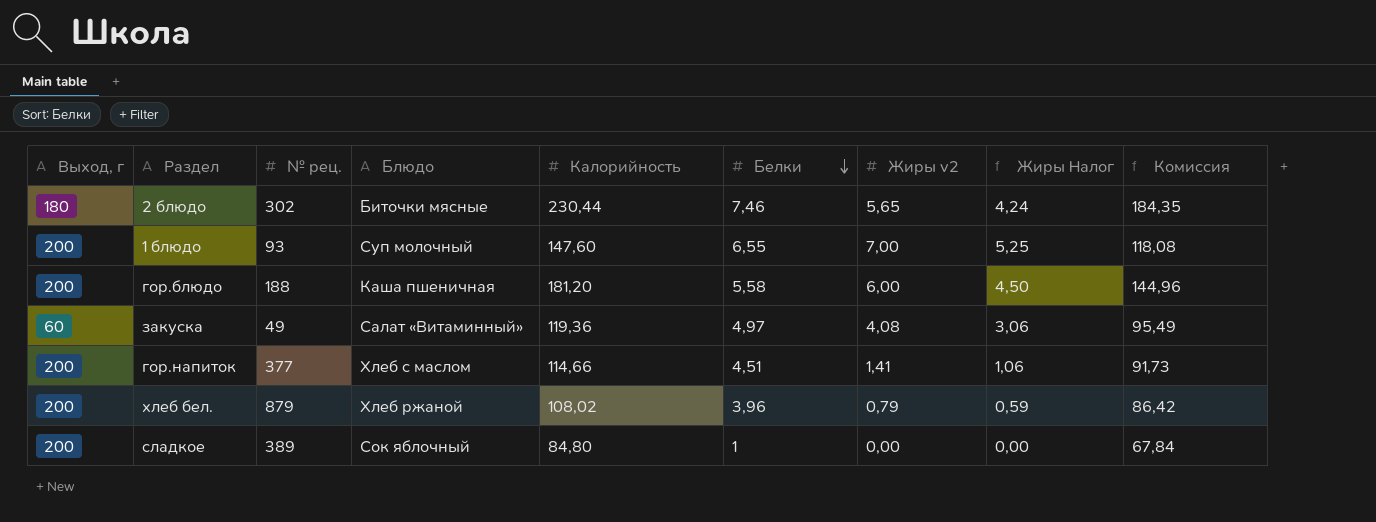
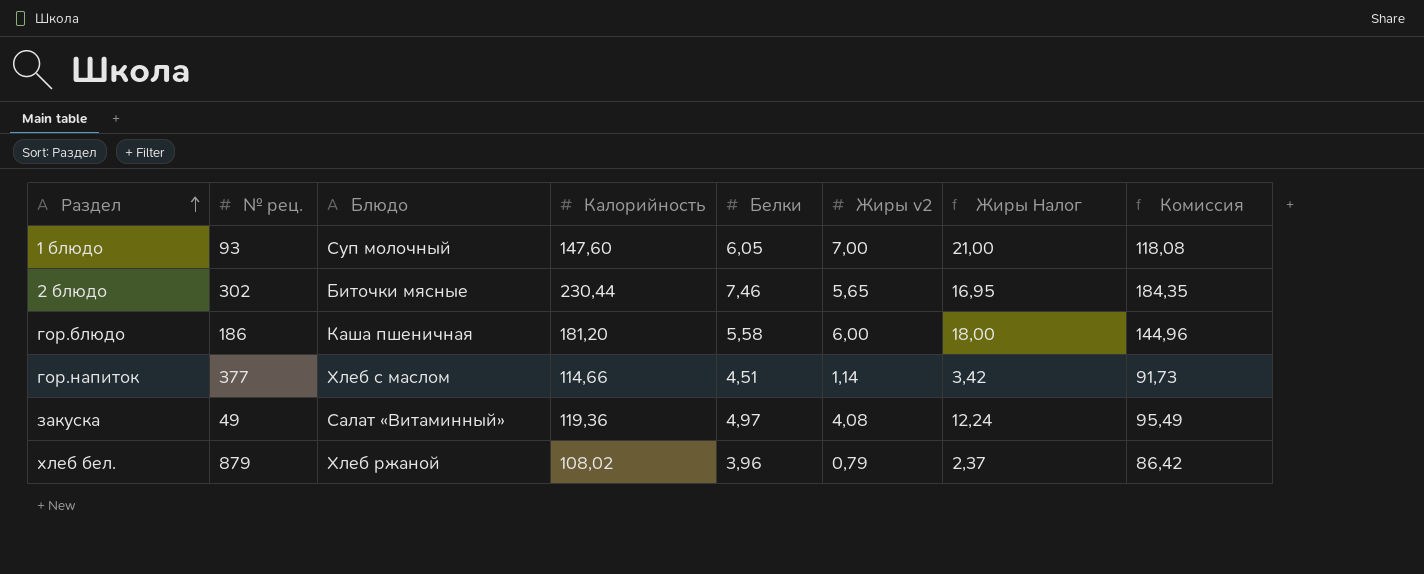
row order: Белки descending -> Раздел ascending
column Выход, г | position: 1 -> none
column Жиры Налог | formula: [Жиры v2] * 0,75 -> [Жиры v2] * 3
row сладкое: 200 | 389 | Сок яблочный | 84,80 | 1 | 0,00 | 0,00 | 67,84 -> none
1 блюдо | Белки: 6,55 -> 6,05
гор.блюдо | № рец.: 188 -> 186
гор.напиток | Жиры v2: 1,41 -> 1,14

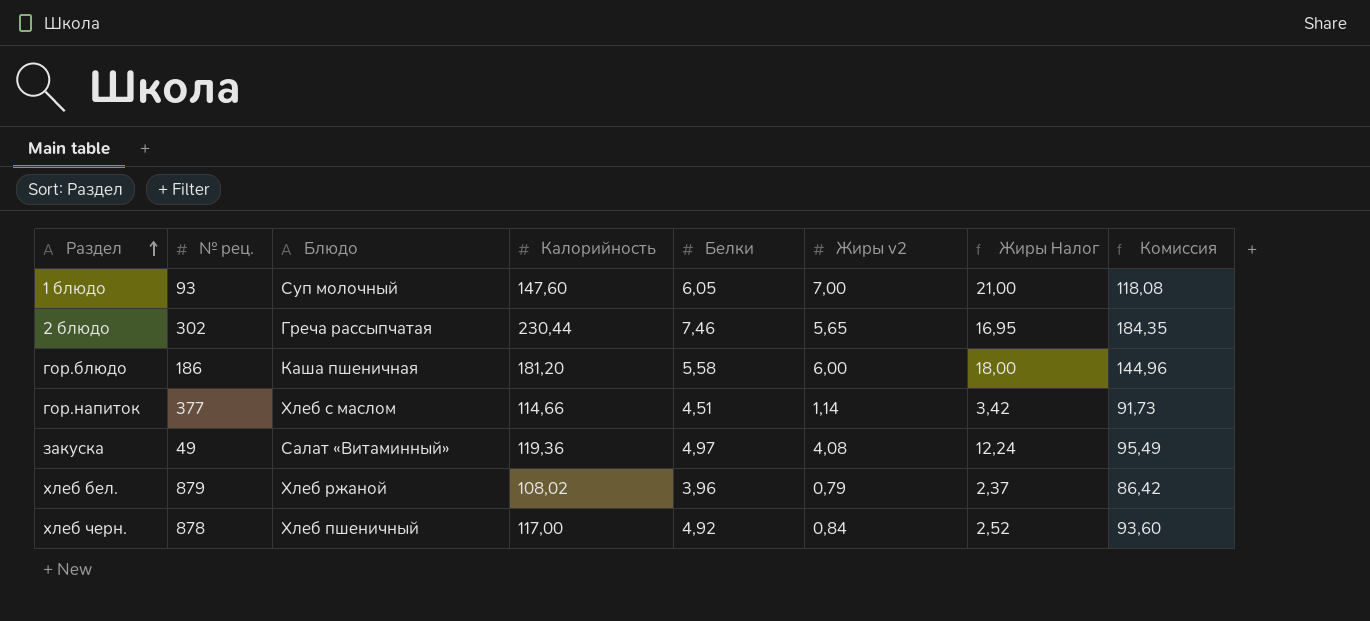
2 блюдо | Блюдо: Биточки мясные -> Греча рассыпчатая
row хлеб черн.: none -> 878 | Хлеб пшеничный | 117,00 | 4,92 | 0,84 | 2,52 | 93,60

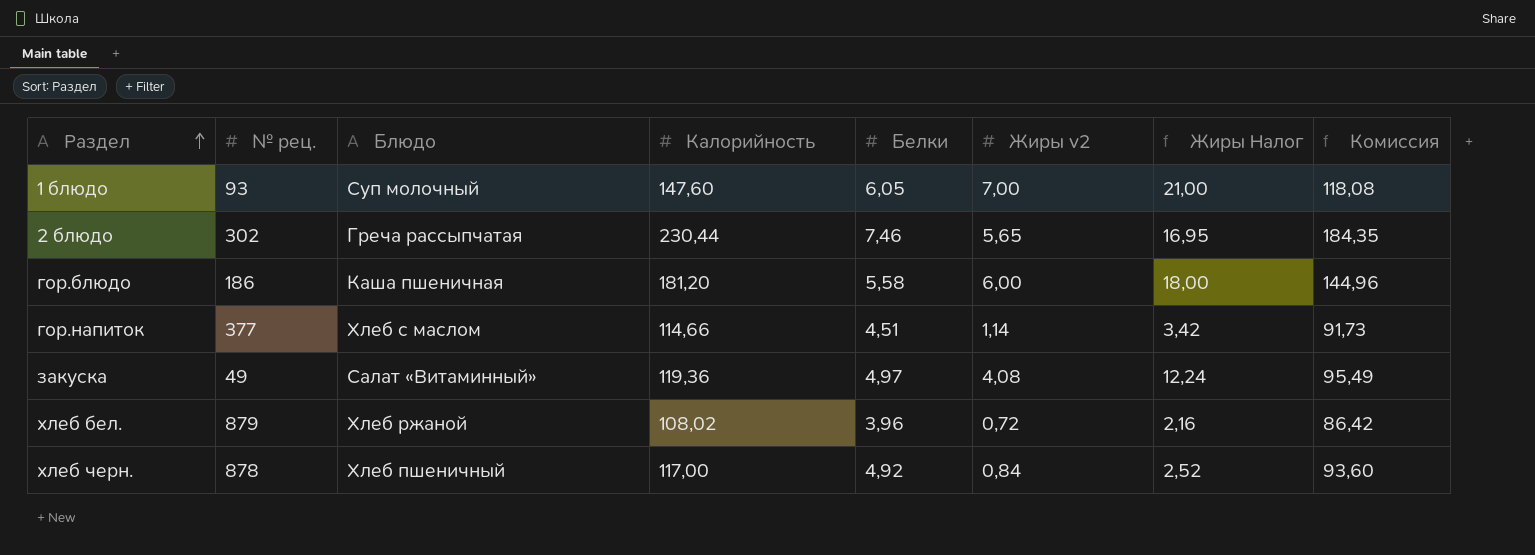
хлеб бел. | Жиры v2: 0,79 -> 0,72
хлеб бел. | Жиры Налог: 2,37 -> 2,16

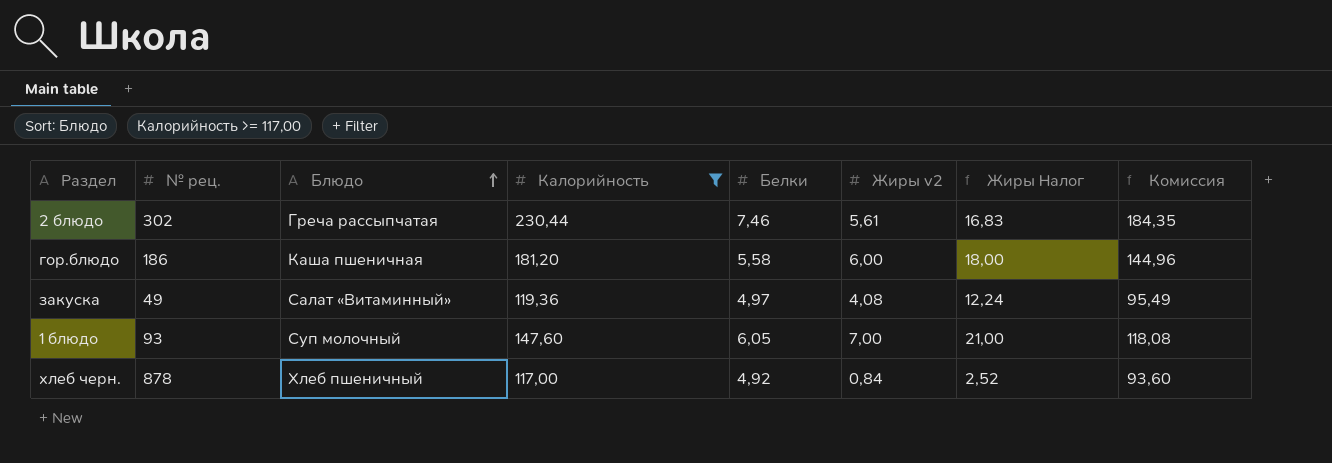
filter: none -> Калорийность >= 117,00
row order: Раздел ascending -> Блюдо ascending
2 блюдо | Жиры v2: 5,65 -> 5,61
2 блюдо | Жиры Налог: 16,95 -> 16,83

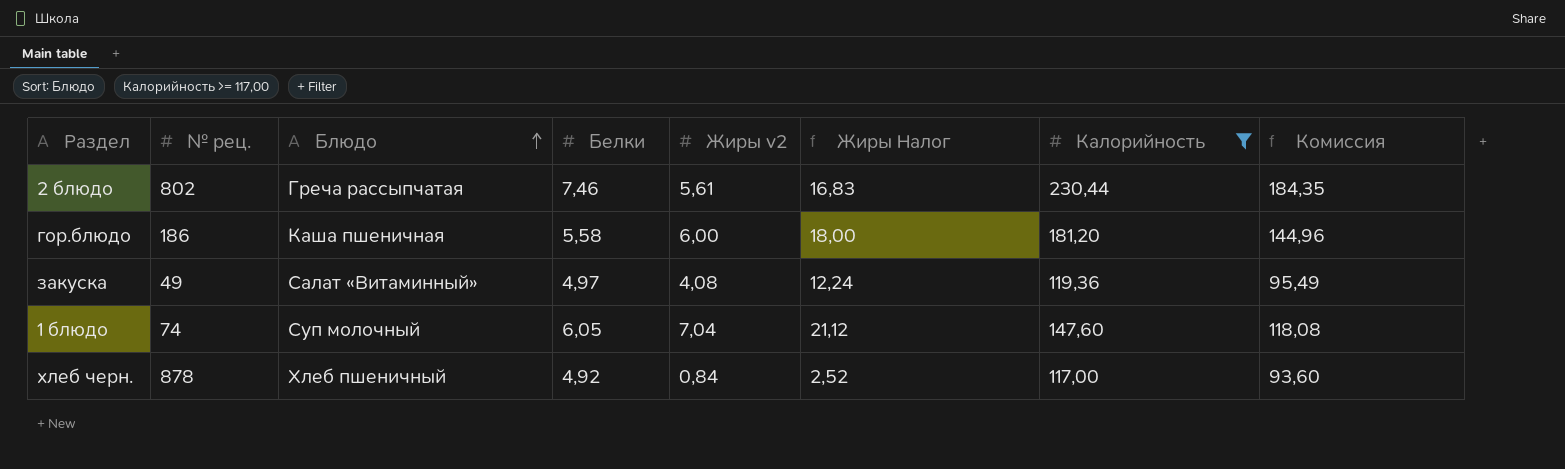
column Калорийность | position: 4 -> 7
2 блюдо | № рец.: 302 -> 802
1 блюдо | № рец.: 93 -> 74
1 блюдо | Жиры v2: 7,00 -> 7,04
1 блюдо | Жиры Налог: 21,00 -> 21,12

